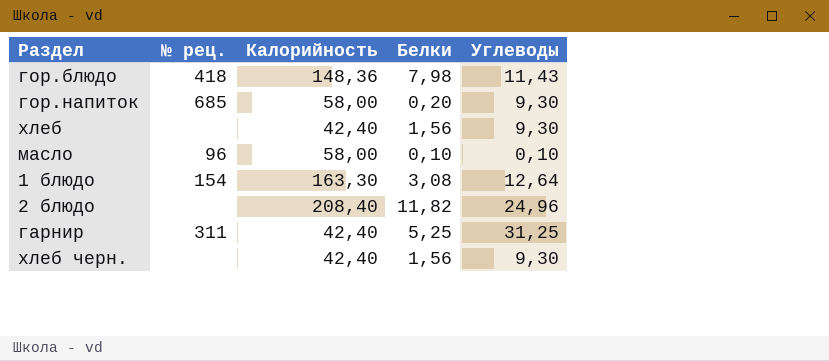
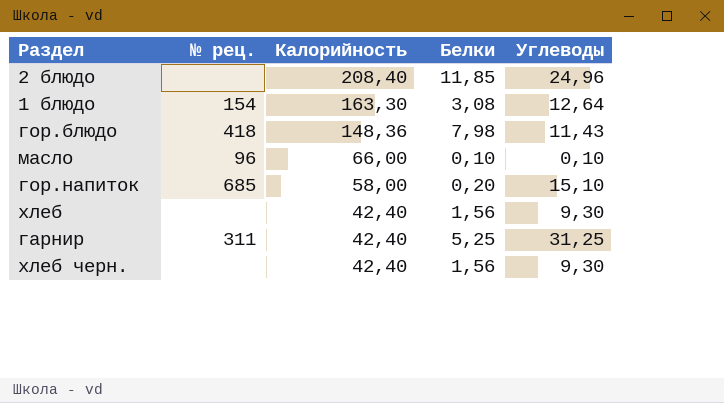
row order: none -> Калорийность descending
2 блюдо | Белки: 11,82 -> 11,85
масло | Калорийность: 58,00 -> 66,00
гор.напиток | Углеводы: 9,30 -> 15,10

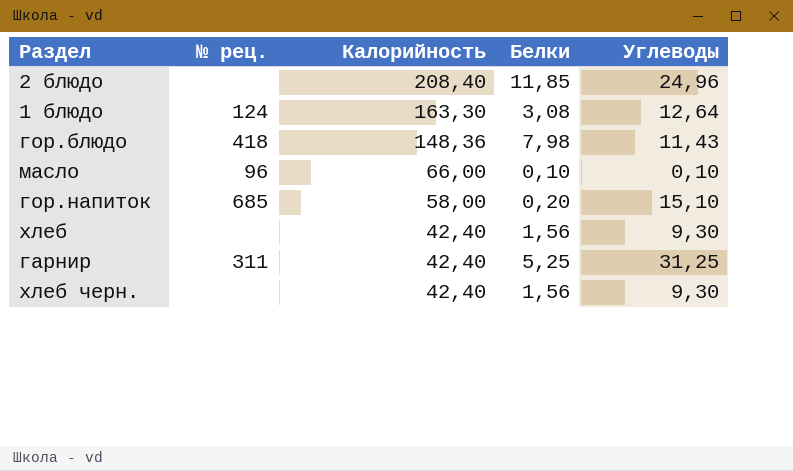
1 блюдо | № рец.: 154 -> 124

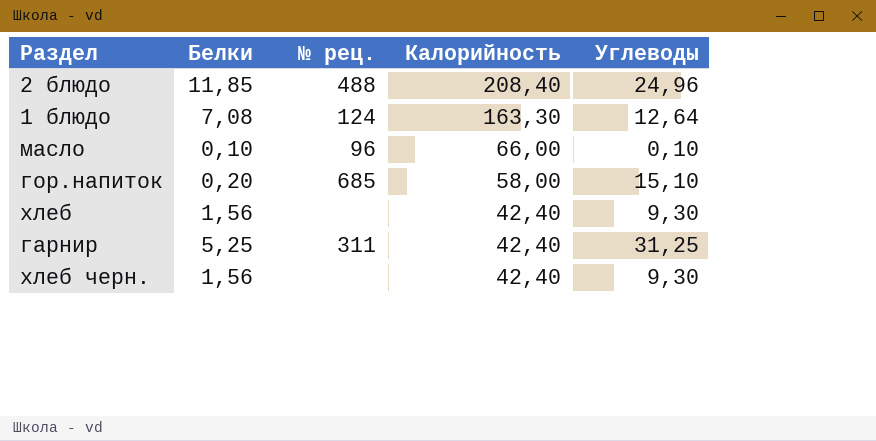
column Белки | position: 4 -> 2
row гор.блюдо: 418 | 148,36 | 7,98 | 11,43 -> none
2 блюдо | № рец.: none -> 488
1 блюдо | Белки: 3,08 -> 7,08

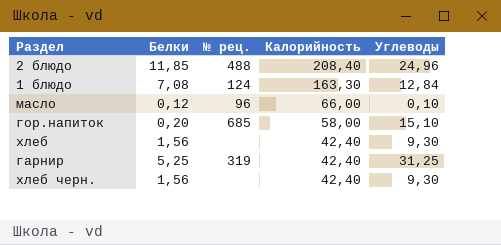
1 блюдо | Углеводы: 12,64 -> 12,84
масло | Белки: 0,10 -> 0,12
гарнир | № рец.: 311 -> 319

